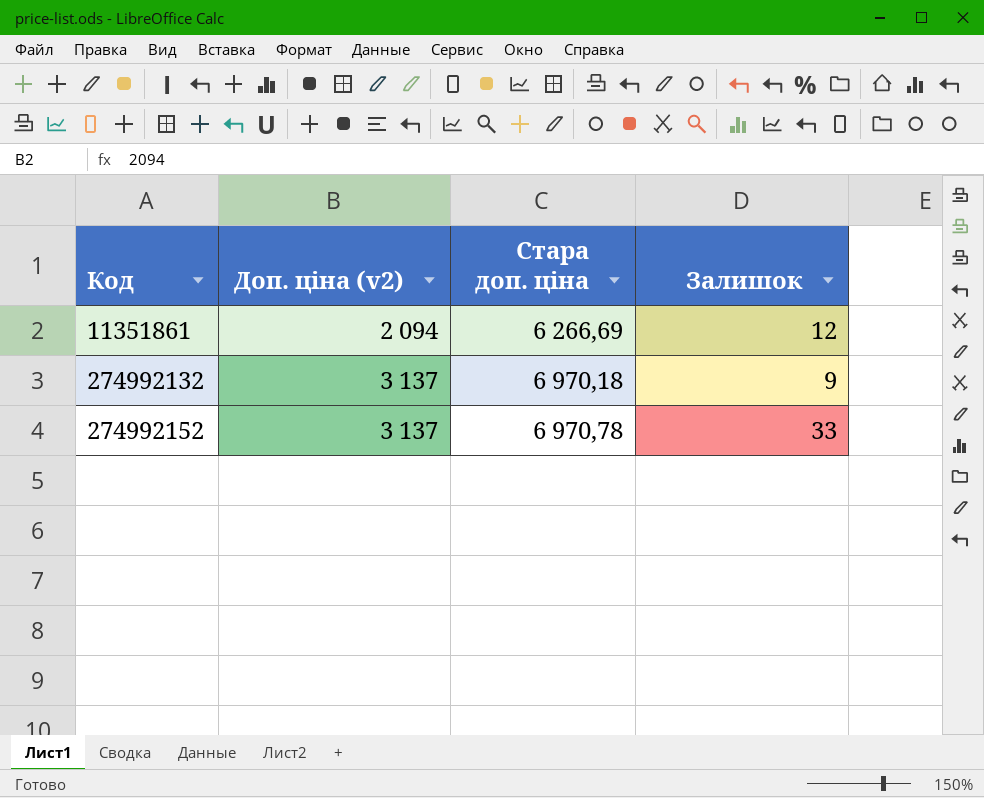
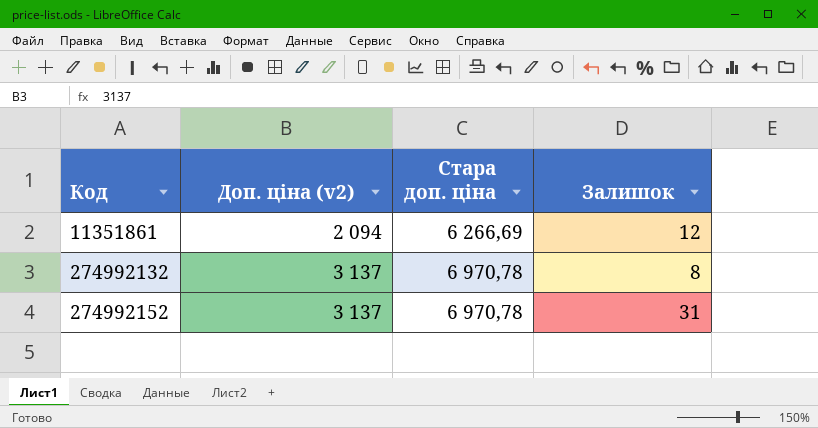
274992132 | Стара доп. ціна: 6 970,18 -> 6 970,78
274992132 | Залишок: 9 -> 8
274992152 | Залишок: 33 -> 31

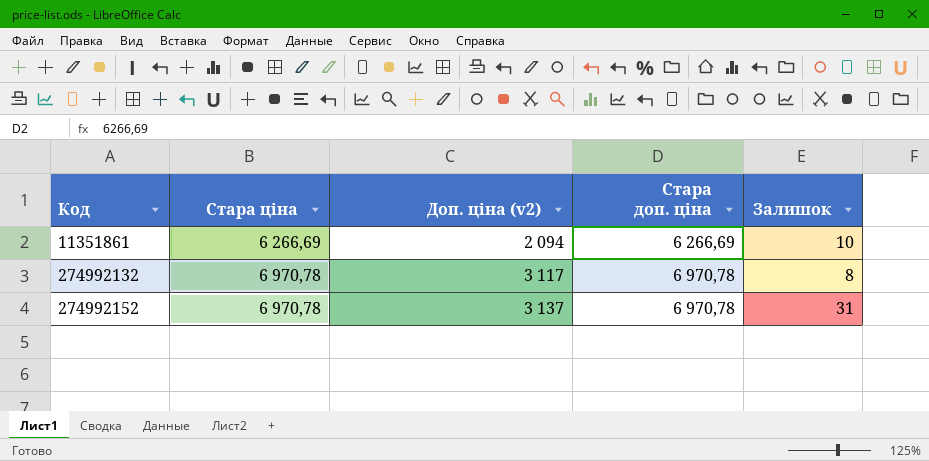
column Стара ціна | position: none -> 2
11351861 | Залишок: 12 -> 10
274992132 | Доп. ціна (v2): 3 137 -> 3 117

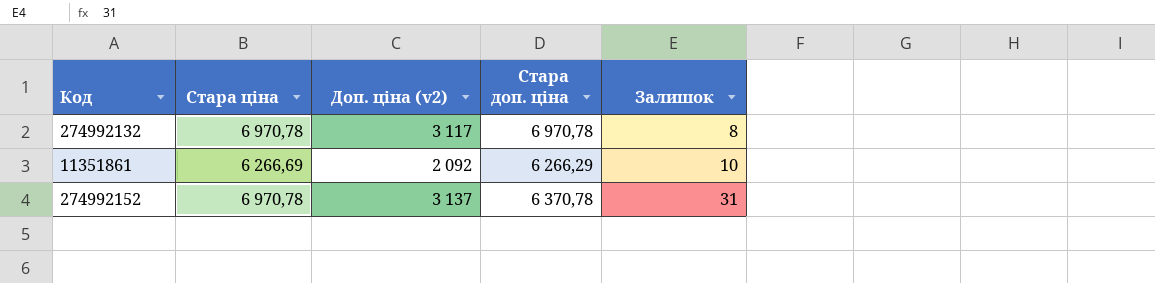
row order: Код ascending -> Залишок ascending
11351861 | Доп. ціна (v2): 2 094 -> 2 092
11351861 | Стара доп. ціна: 6 266,69 -> 6 266,29
274992152 | Стара доп. ціна: 6 970,78 -> 6 370,78

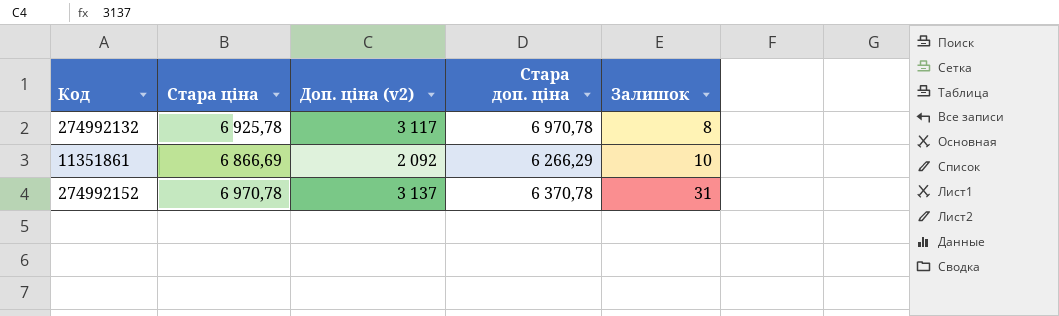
274992132 | Стара ціна: 6 970,78 -> 6 925,78
11351861 | Стара ціна: 6 266,69 -> 6 866,69

